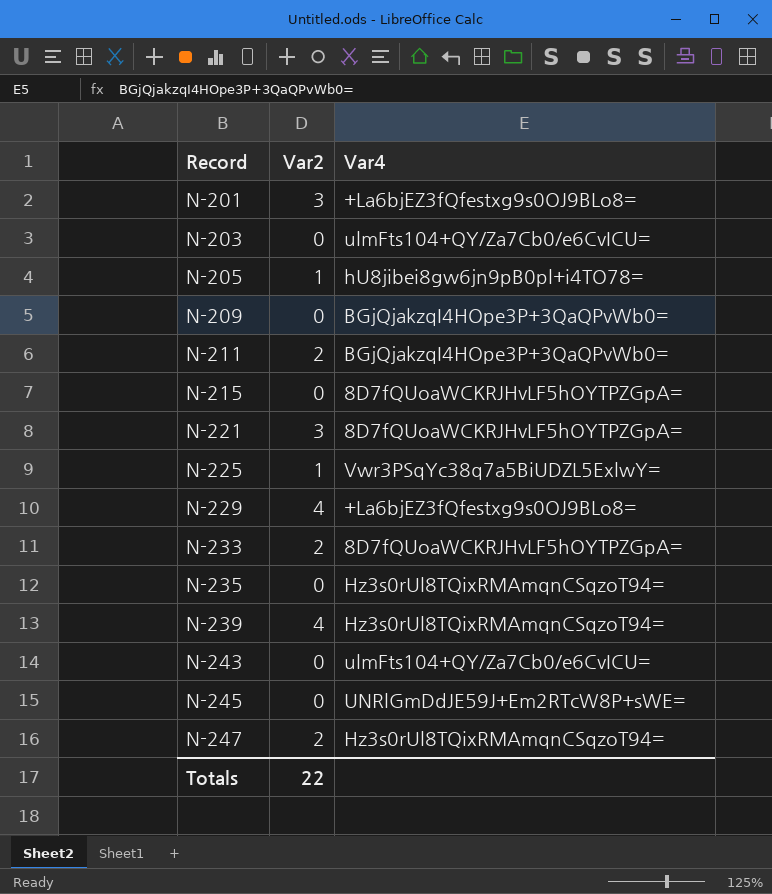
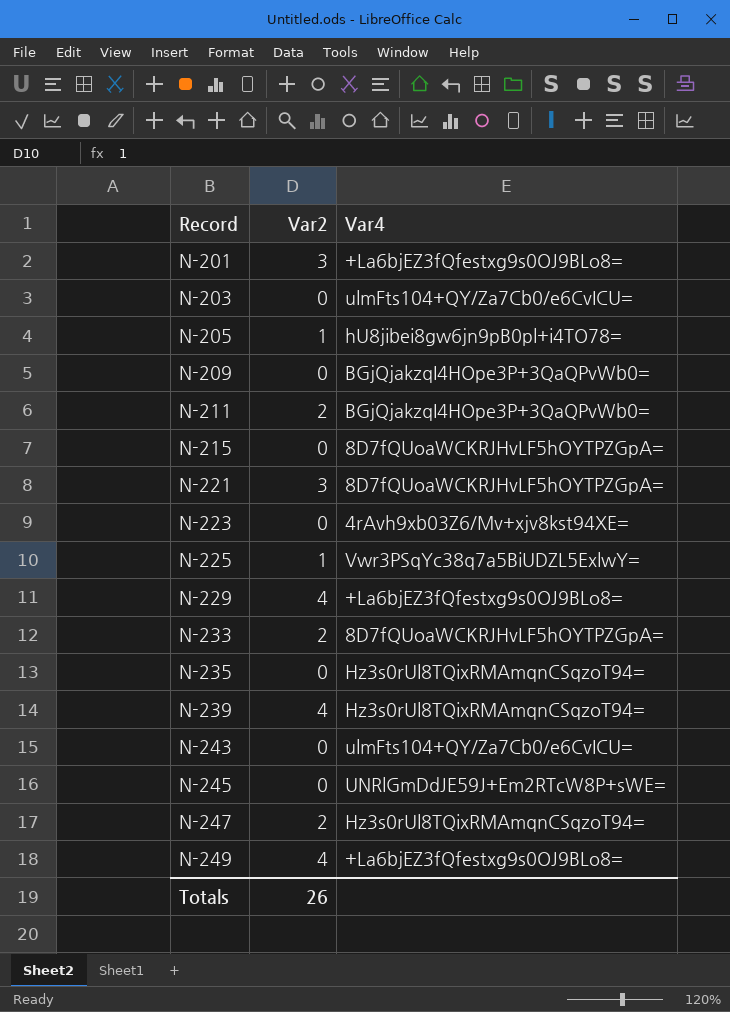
row N-223: none -> 0 | 4rAvh9xb03Z6/Mv+xjv8kst94XE=
row N-249: none -> 4 | +La6bjEZ3fQfestxg9s0OJ9BLo8=
Totals | Var2: 22 -> 26

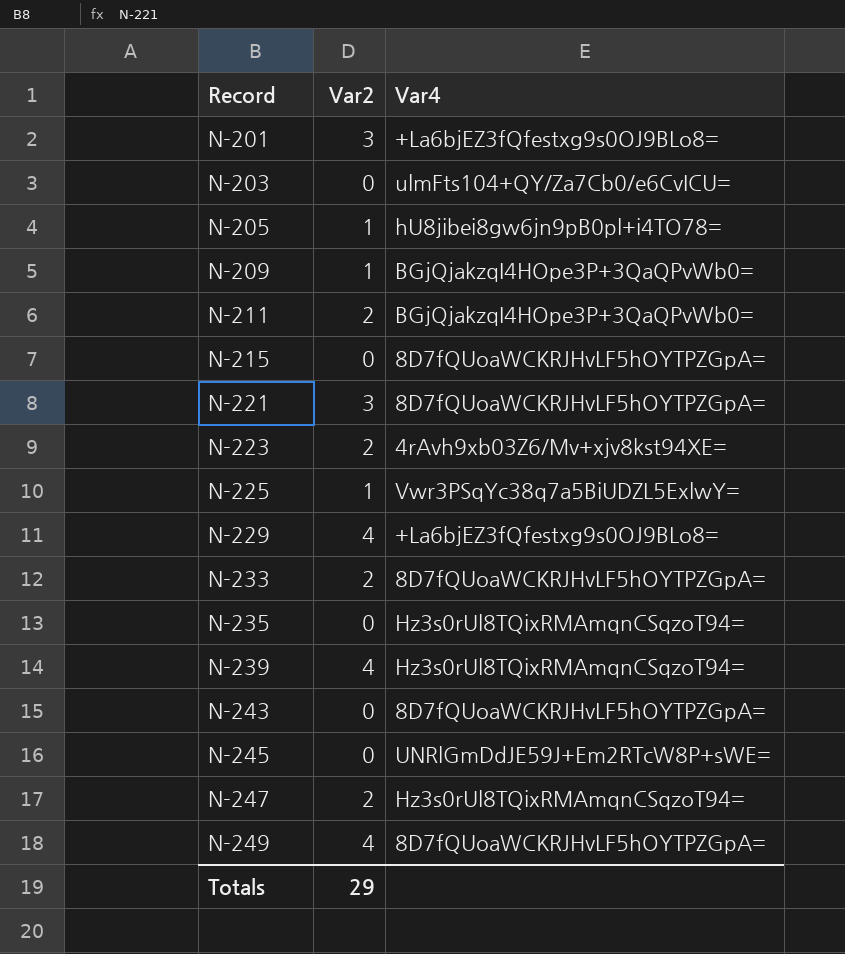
N-209 | Var2: 0 -> 1
N-223 | Var2: 0 -> 2
N-243 | Var4: ulmFts104+QY/Za7Cb0/e6CvICU= -> 8D7fQUoaWCKRJHvLF5hOYTPZGpA=
N-249 | Var4: +La6bjEZ3fQfestxg9s0OJ9BLo8= -> 8D7fQUoaWCKRJHvLF5hOYTPZGpA=
Totals | Var2: 26 -> 29

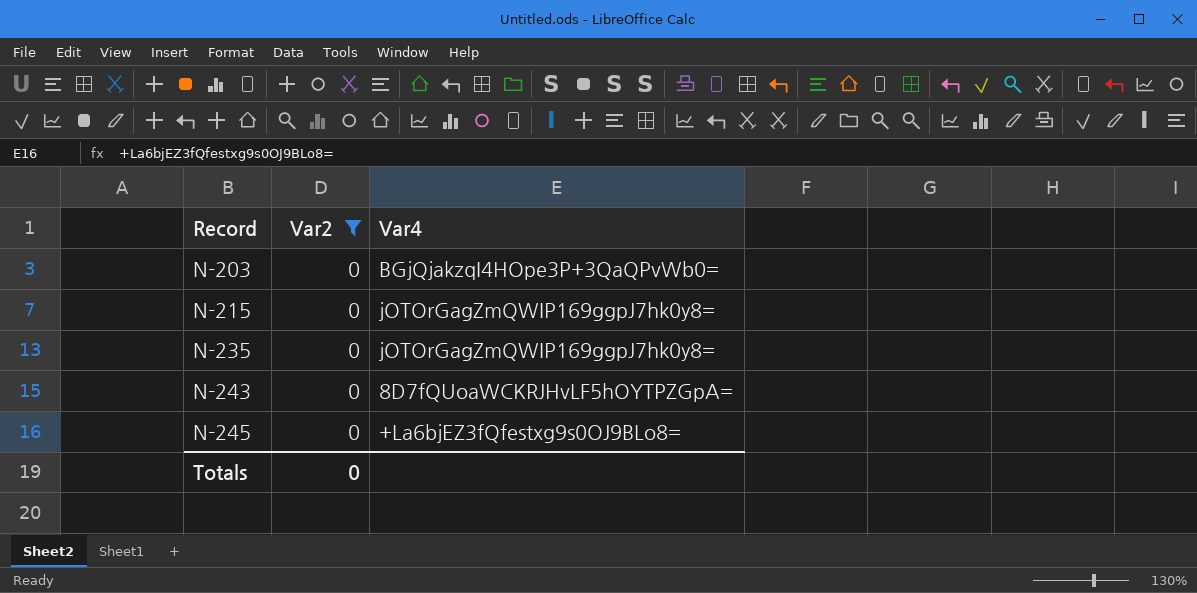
filter: none -> Var2 = 0
N-203 | Var4: ulmFts104+QY/Za7Cb0/e6CvICU= -> BGjQjakzqI4HOpe3P+3QaQPvWb0=
N-215 | Var4: 8D7fQUoaWCKRJHvLF5hOYTPZGpA= -> jOTOrGagZmQWIP169ggpJ7hk0y8=
N-235 | Var4: Hz3s0rUl8TQixRMAmqnCSqzoT94= -> jOTOrGagZmQWIP169ggpJ7hk0y8=
N-245 | Var4: UNRlGmDdJE59J+Em2RTcW8P+sWE= -> +La6bjEZ3fQfestxg9s0OJ9BLo8=
Totals | Var2: 29 -> 0

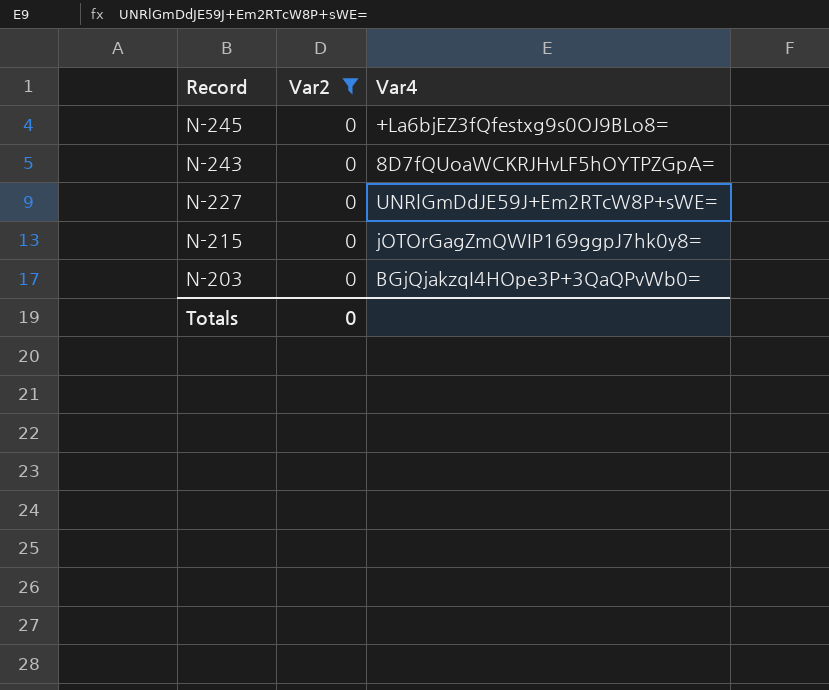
row order: Record ascending -> Record descending
row N-235: 0 | jOTOrGagZmQWIP169ggpJ7hk0y8= -> none
row N-227: none -> 0 | UNRlGmDdJE59J+Em2RTcW8P+sWE=

